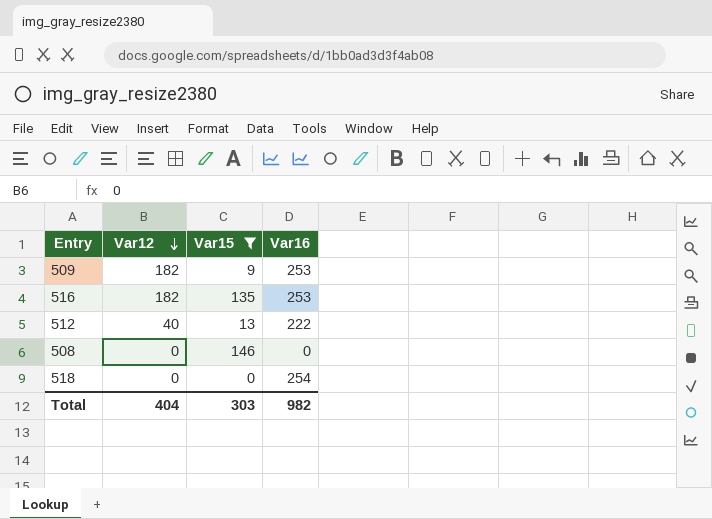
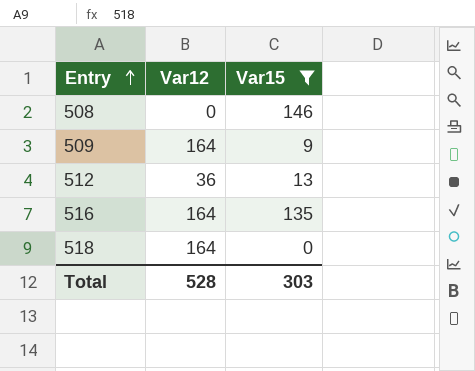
row order: Var12 descending -> Entry ascending
column Var16 | position: 4 -> none
509 | Var12: 182 -> 164
512 | Var12: 40 -> 36
516 | Var12: 182 -> 164
518 | Var12: 0 -> 164
Total | Var12: 404 -> 528

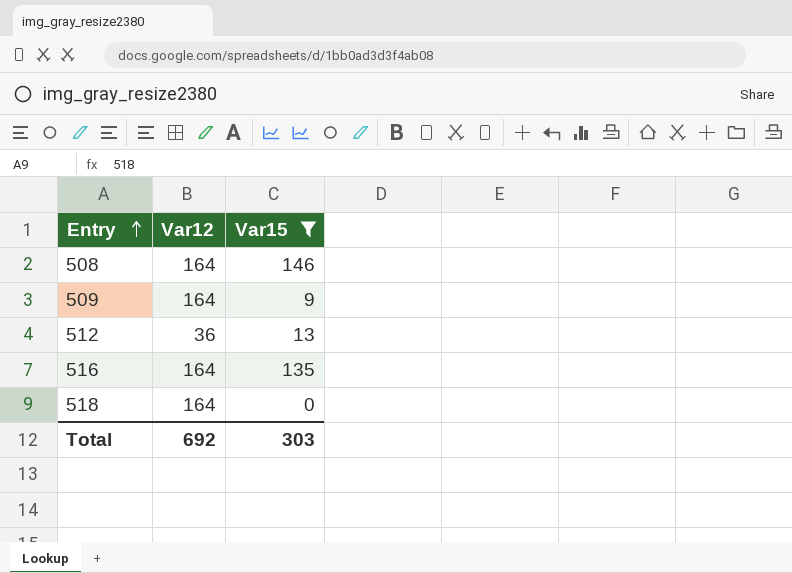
508 | Var12: 0 -> 164
Total | Var12: 528 -> 692

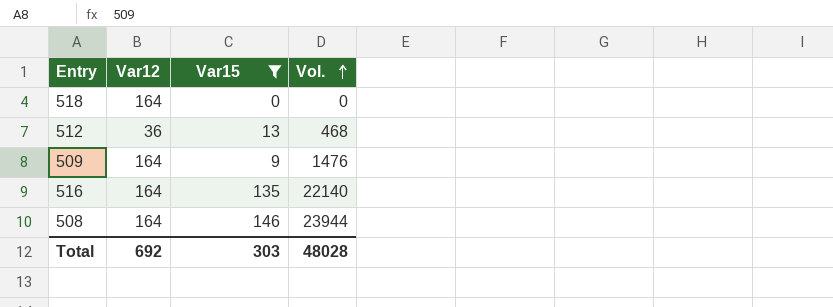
row order: Entry ascending -> Vol. ascending
column Vol. | formula: none -> [Var12] * [Var15]

